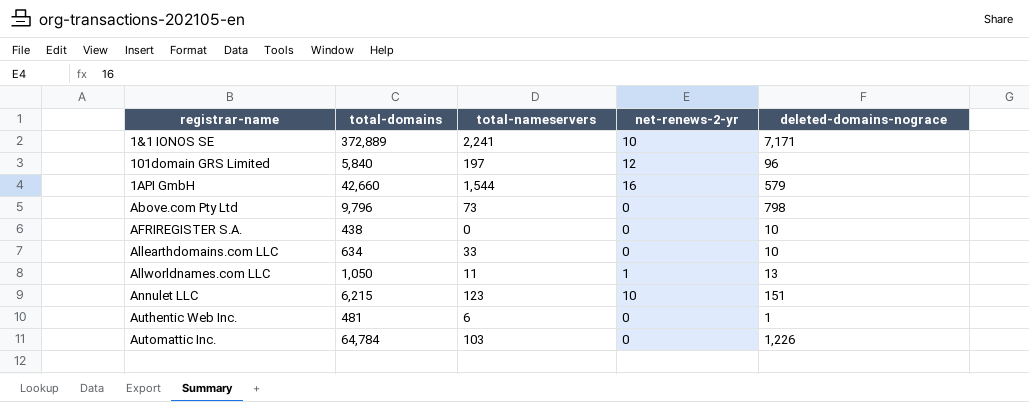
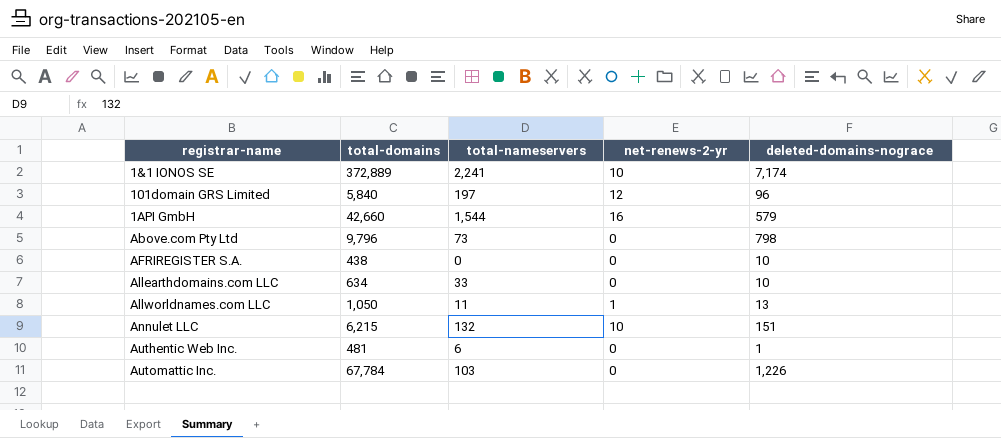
1&1 IONOS SE | deleted-domains-nograce: 7,171 -> 7,174
Annulet LLC | total-nameservers: 123 -> 132
Automattic Inc. | total-domains: 64,784 -> 67,784

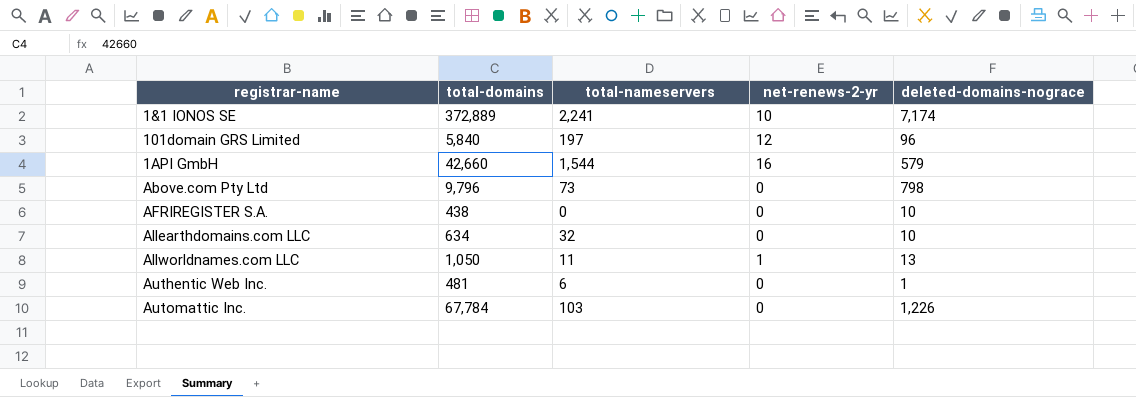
row Annulet LLC: 6,215 | 132 | 10 | 151 -> none
Allearthdomains.com LLC | total-nameservers: 33 -> 32

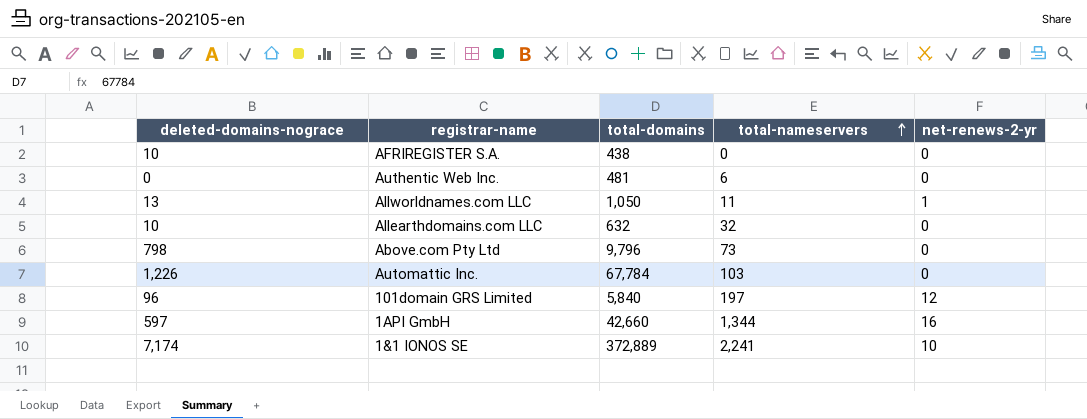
row order: none -> total-nameservers ascending
column deleted-domains-nograce | position: 5 -> 1
Authentic Web Inc. | deleted-domains-nograce: 1 -> 0
Allearthdomains.com LLC | total-domains: 634 -> 632
1API GmbH | deleted-domains-nograce: 579 -> 597
1API GmbH | total-nameservers: 1,544 -> 1,344

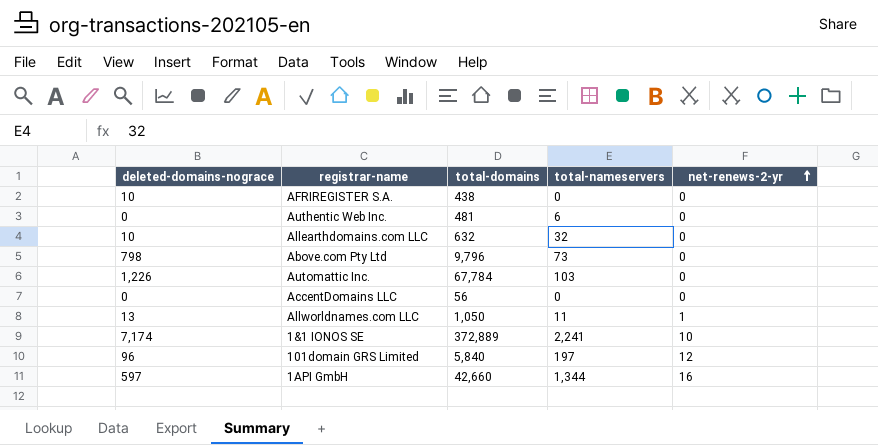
row order: total-nameservers ascending -> net-renews-2-yr ascending
row AccentDomains LLC: none -> 0 | 56 | 0 | 0

